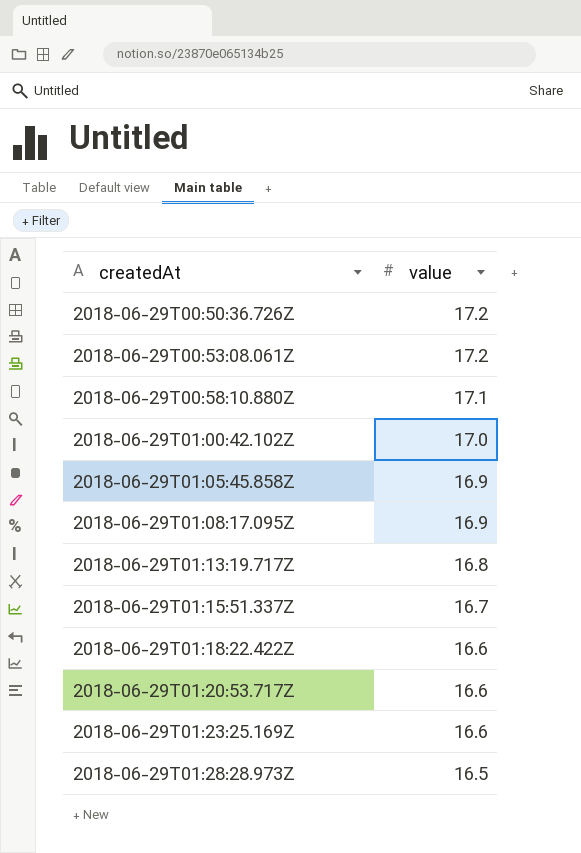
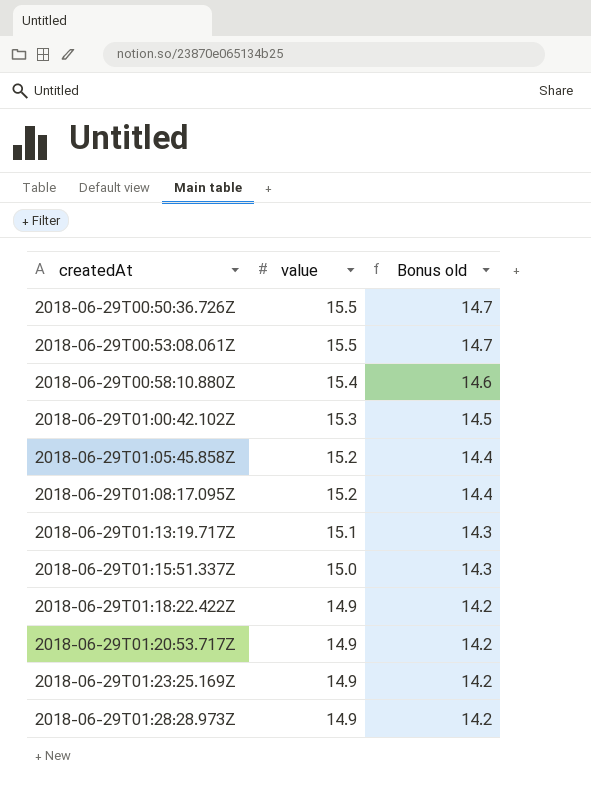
column Bonus old | formula: none -> [value] * 0.95
2018-06-29T00:50:36.726Z | value: 17.2 -> 15.5
2018-06-29T00:53:08.061Z | value: 17.2 -> 15.5
2018-06-29T00:58:10.880Z | value: 17.1 -> 15.4
2018-06-29T01:00:42.102Z | value: 17.0 -> 15.3
2018-06-29T01:05:45.858Z | value: 16.9 -> 15.2
2018-06-29T01:08:17.095Z | value: 16.9 -> 15.2
2018-06-29T01:13:19.717Z | value: 16.8 -> 15.1
2018-06-29T01:15:51.337Z | value: 16.7 -> 15.0
2018-06-29T01:18:22.422Z | value: 16.6 -> 14.9
2018-06-29T01:20:53.717Z | value: 16.6 -> 14.9
2018-06-29T01:23:25.169Z | value: 16.6 -> 14.9
2018-06-29T01:28:28.973Z | value: 16.5 -> 14.9

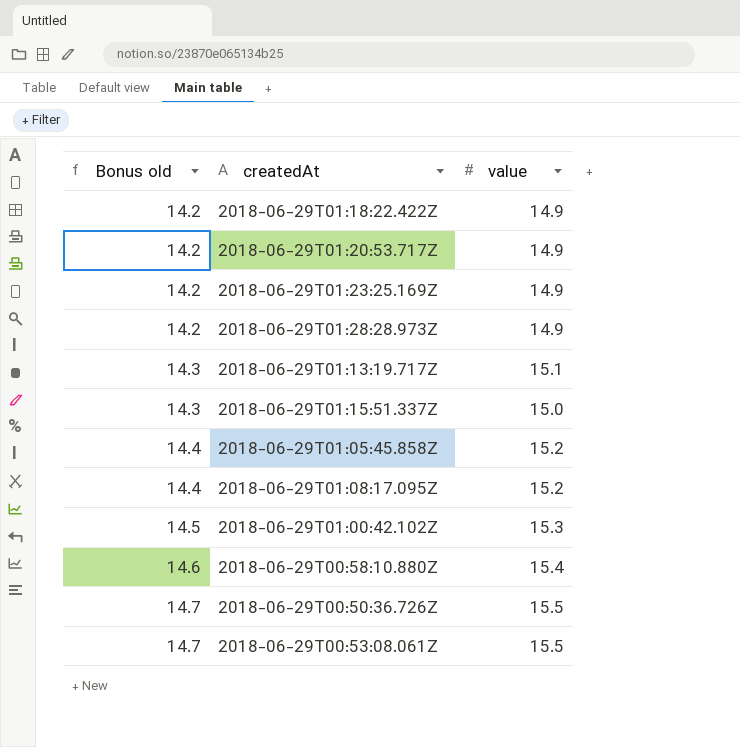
row order: createdAt ascending -> Bonus old ascending
column Bonus old | position: 3 -> 1

